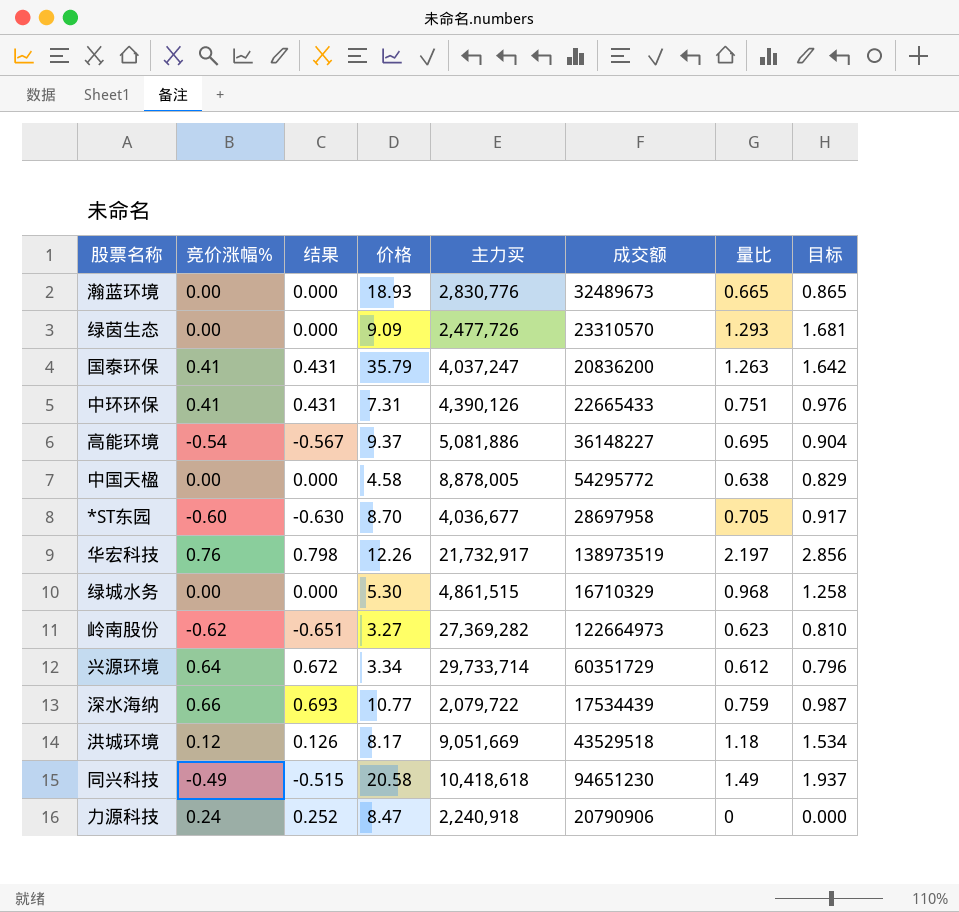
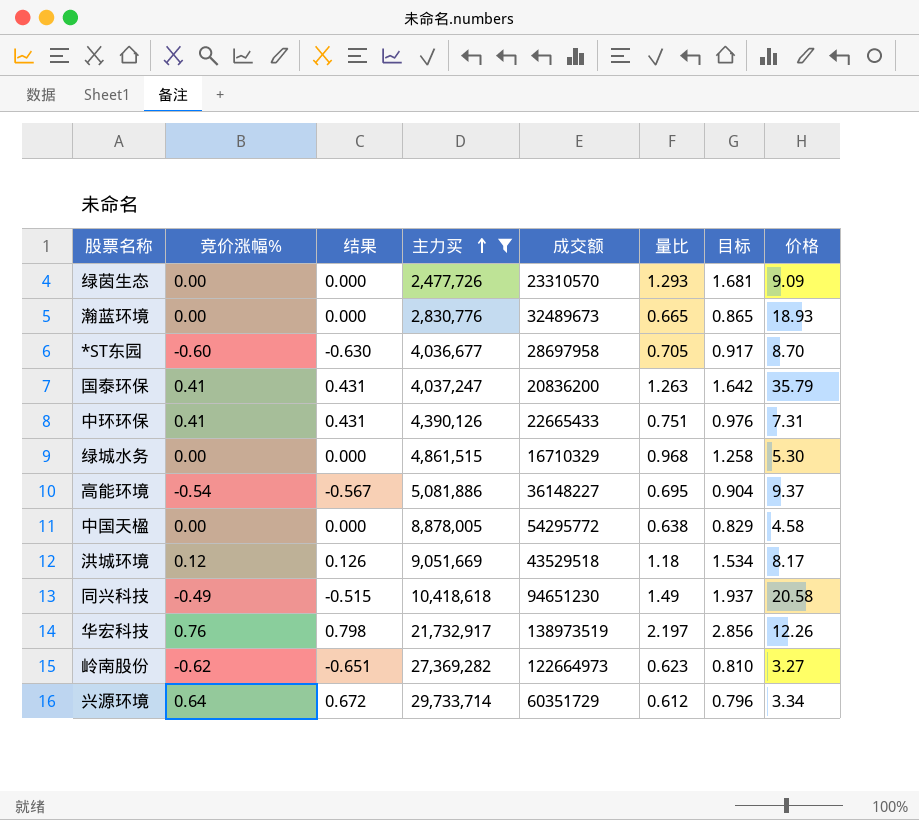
filter: none -> 主力买 >= 2,477,726
row order: none -> 主力买 ascending
column 价格 | position: 4 -> 8

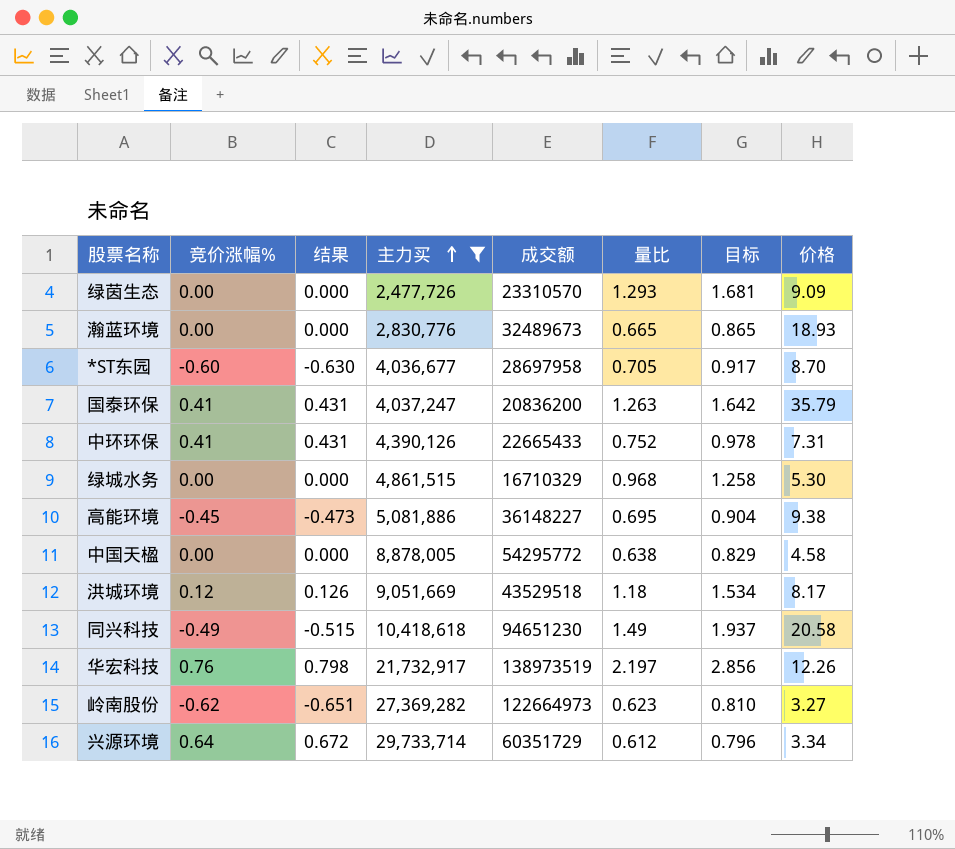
中环环保 | 量比: 0.751 -> 0.752
中环环保 | 目标: 0.976 -> 0.978
高能环境 | 竞价涨幅%: -0.54 -> -0.45
高能环境 | 结果: -0.567 -> -0.473
高能环境 | 价格: 9.37 -> 9.38

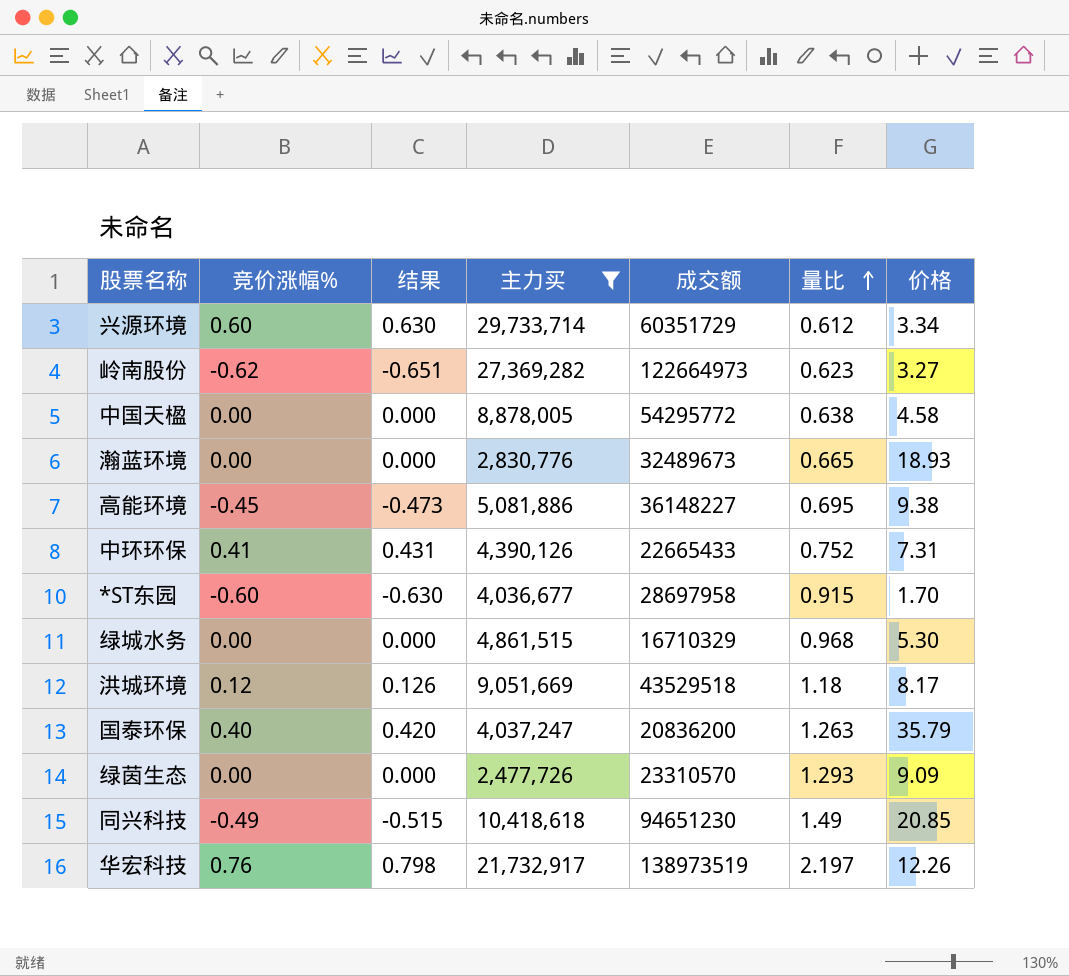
row order: 主力买 ascending -> 量比 ascending
column 目标 | formula: [量比] * 1.3 -> none
兴源环境 | 竞价涨幅%: 0.64 -> 0.60
兴源环境 | 结果: 0.672 -> 0.630
*ST东园 | 量比: 0.705 -> 0.915
*ST东园 | 价格: 8.70 -> 1.70
国泰环保 | 竞价涨幅%: 0.41 -> 0.40
国泰环保 | 结果: 0.431 -> 0.420
同兴科技 | 价格: 20.58 -> 20.85

